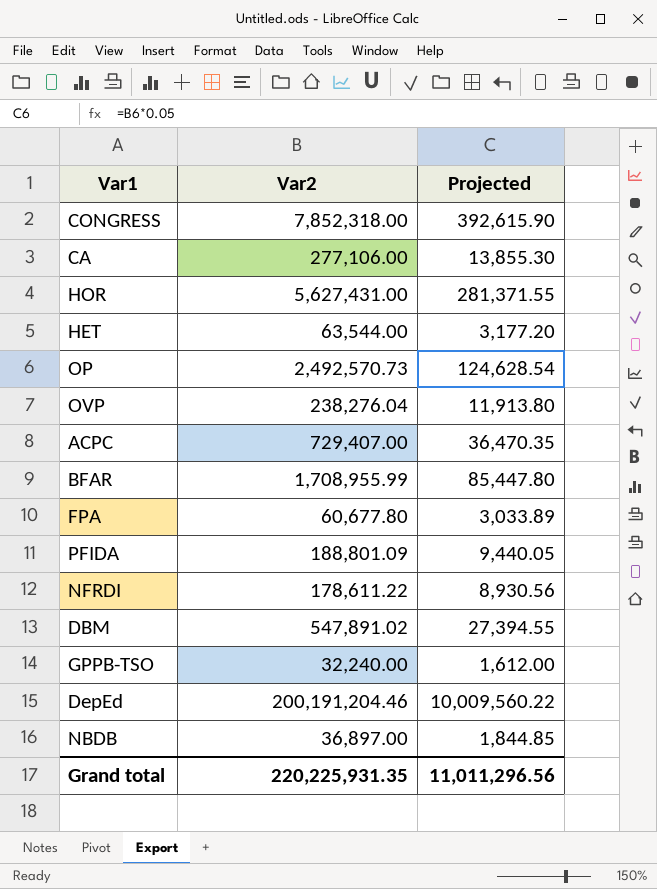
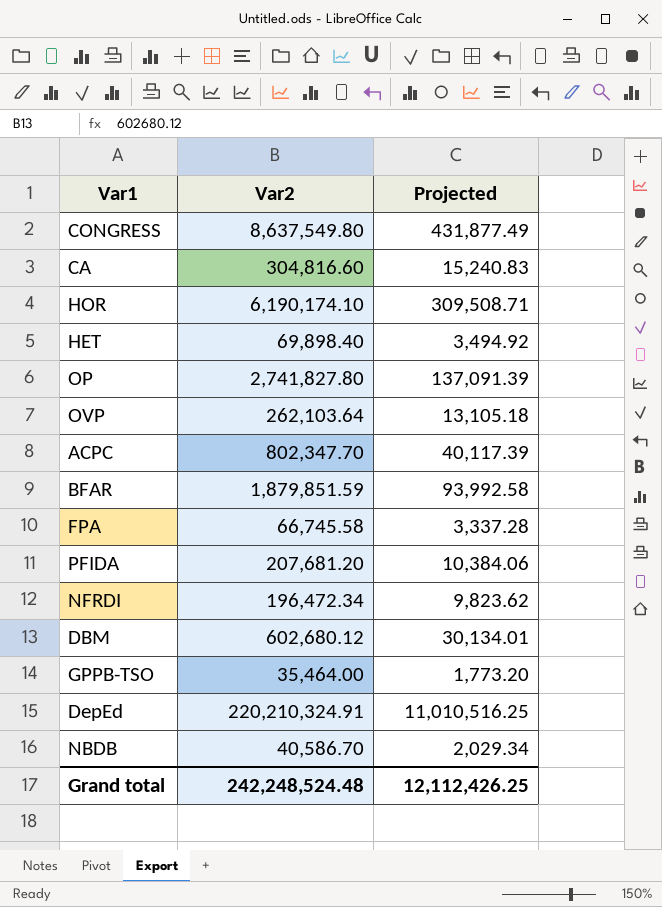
CONGRESS | Var2: 7,852,318.00 -> 8,637,549.80
CONGRESS | Projected: 392,615.90 -> 431,877.49
CA | Var2: 277,106.00 -> 304,816.60
CA | Projected: 13,855.30 -> 15,240.83
HOR | Var2: 5,627,431.00 -> 6,190,174.10
HOR | Projected: 281,371.55 -> 309,508.71
HET | Var2: 63,544.00 -> 69,898.40
HET | Projected: 3,177.20 -> 3,494.92
OP | Var2: 2,492,570.73 -> 2,741,827.80
OP | Projected: 124,628.54 -> 137,091.39
OVP | Var2: 238,276.04 -> 262,103.64
OVP | Projected: 11,913.80 -> 13,105.18
ACPC | Var2: 729,407.00 -> 802,347.70
ACPC | Projected: 36,470.35 -> 40,117.39
BFAR | Var2: 1,708,955.99 -> 1,879,851.59
BFAR | Projected: 85,447.80 -> 93,992.58
FPA | Var2: 60,677.80 -> 66,745.58
FPA | Projected: 3,033.89 -> 3,337.28
PFIDA | Var2: 188,801.09 -> 207,681.20
PFIDA | Projected: 9,440.05 -> 10,384.06
NFRDI | Var2: 178,611.22 -> 196,472.34
NFRDI | Projected: 8,930.56 -> 9,823.62
DBM | Var2: 547,891.02 -> 602,680.12
DBM | Projected: 27,394.55 -> 30,134.01
GPPB-TSO | Var2: 32,240.00 -> 35,464.00
GPPB-TSO | Projected: 1,612.00 -> 1,773.20
DepEd | Var2: 200,191,204.46 -> 220,210,324.91
DepEd | Projected: 10,009,560.22 -> 11,010,516.25
NBDB | Var2: 36,897.00 -> 40,586.70
NBDB | Projected: 1,844.85 -> 2,029.34
Grand total | Var2: 220,225,931.35 -> 242,248,524.48
Grand total | Projected: 11,011,296.56 -> 12,112,426.25

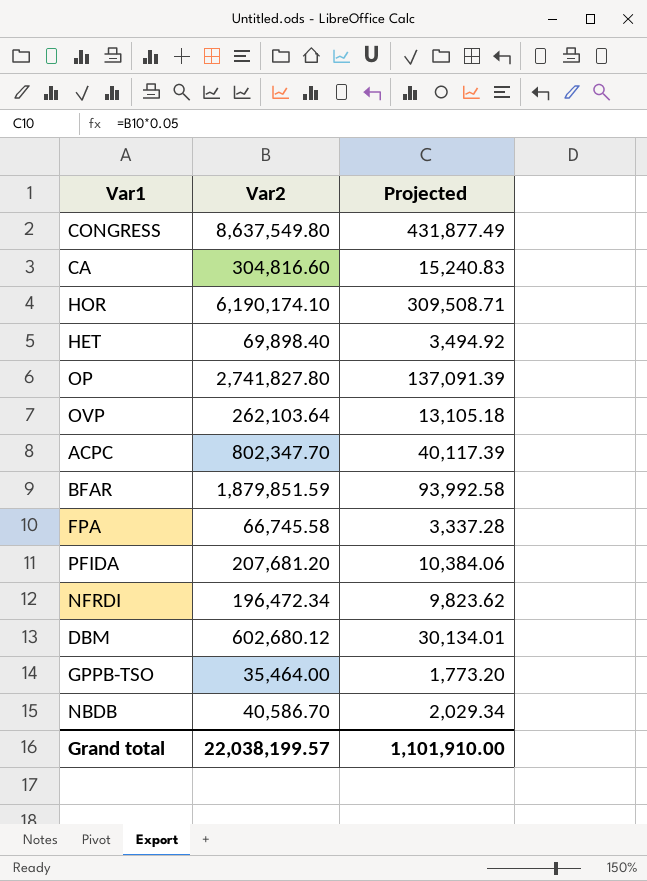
row DepEd: 220,210,324.91 | 11,010,516.25 -> none
Grand total | Var2: 242,248,524.48 -> 22,038,199.57
Grand total | Projected: 12,112,426.25 -> 1,101,910.00

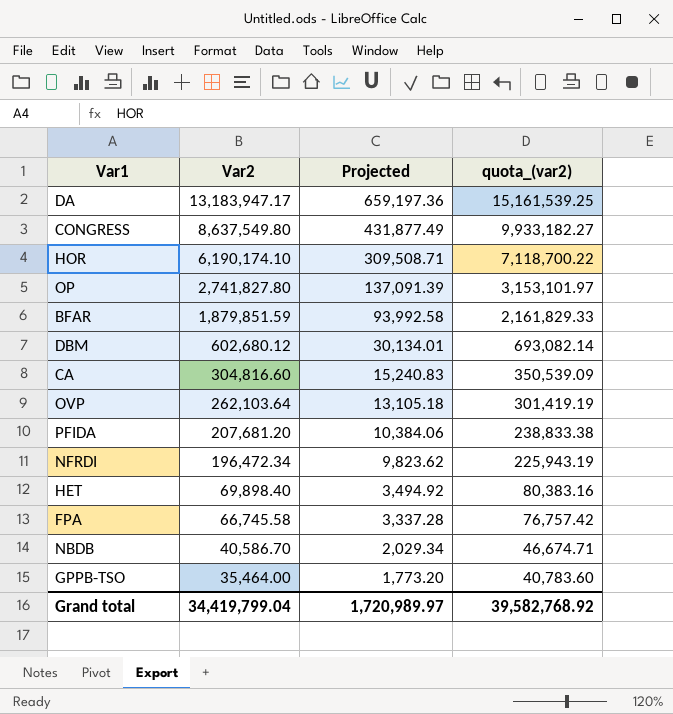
row order: none -> Var2 descending
column quota_(var2) | formula: none -> [Var2] * 1.15
row ACPC: 802,347.70 | 40,117.39 -> none
row DA: none -> 13,183,947.17 | 659,197.36 | 15,161,539.25
Grand total | Var2: 22,038,199.57 -> 34,419,799.04
Grand total | Projected: 1,101,910.00 -> 1,720,989.97

